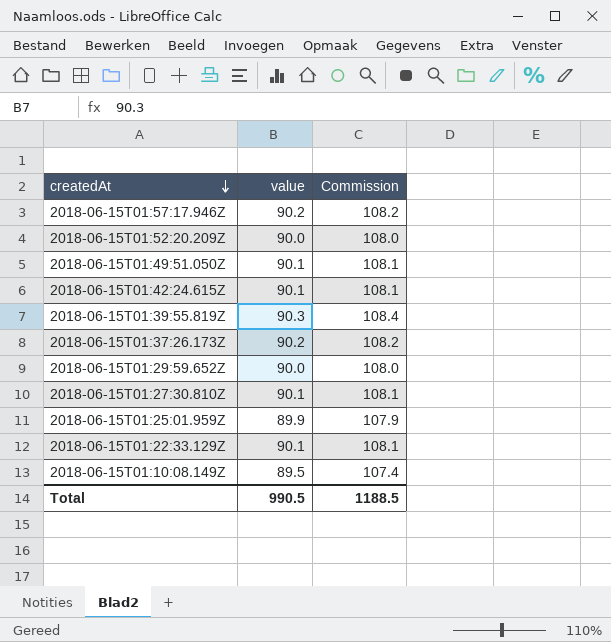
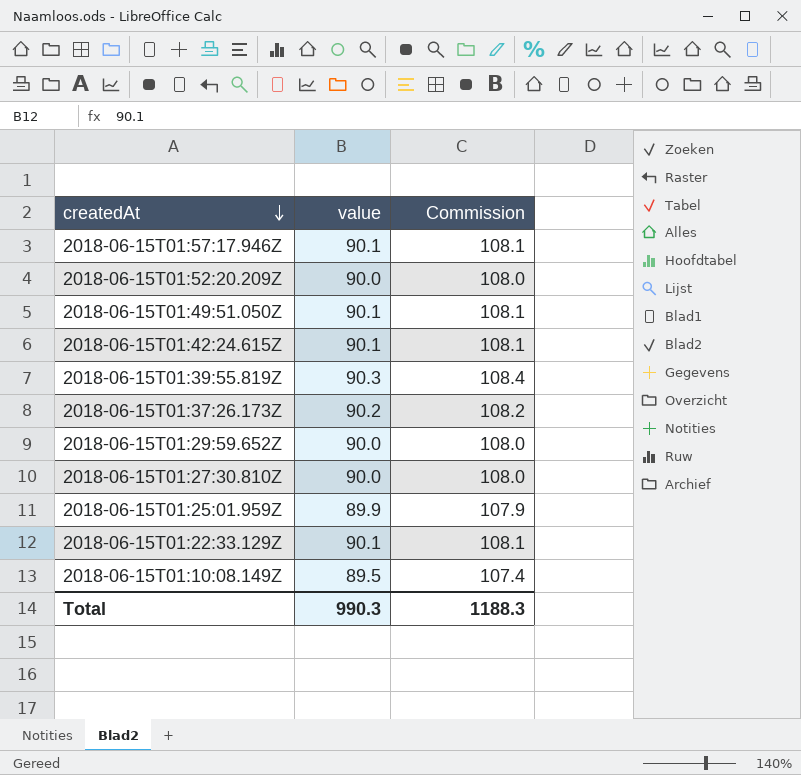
2018-06-15T01:57:17.946Z | value: 90.2 -> 90.1
2018-06-15T01:57:17.946Z | Commission: 108.2 -> 108.1
2018-06-15T01:27:30.810Z | value: 90.1 -> 90.0
2018-06-15T01:27:30.810Z | Commission: 108.1 -> 108.0
Total | value: 990.5 -> 990.3
Total | Commission: 1188.5 -> 1188.3

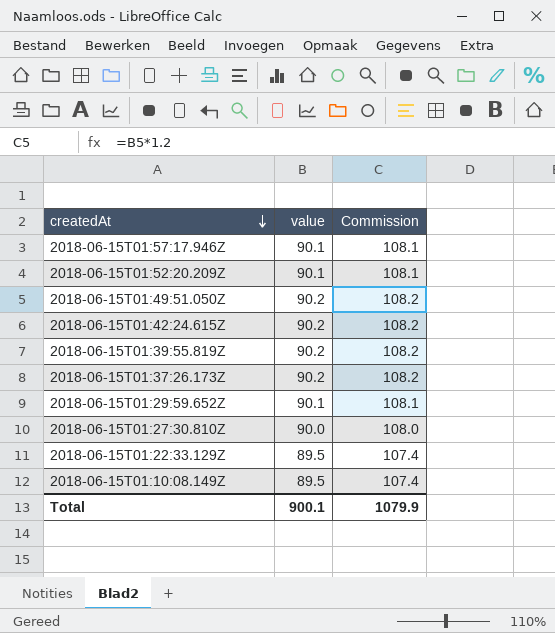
row 2018-06-15T01:25:01.959Z: 89.9 | 107.9 -> none
2018-06-15T01:52:20.209Z | value: 90.0 -> 90.1
2018-06-15T01:52:20.209Z | Commission: 108.0 -> 108.1
2018-06-15T01:49:51.050Z | value: 90.1 -> 90.2
2018-06-15T01:49:51.050Z | Commission: 108.1 -> 108.2
2018-06-15T01:42:24.615Z | value: 90.1 -> 90.2
2018-06-15T01:42:24.615Z | Commission: 108.1 -> 108.2
2018-06-15T01:39:55.819Z | value: 90.3 -> 90.2
2018-06-15T01:39:55.819Z | Commission: 108.4 -> 108.2
2018-06-15T01:29:59.652Z | value: 90.0 -> 90.1
2018-06-15T01:29:59.652Z | Commission: 108.0 -> 108.1
2018-06-15T01:22:33.129Z | value: 90.1 -> 89.5
2018-06-15T01:22:33.129Z | Commission: 108.1 -> 107.4
Total | value: 990.3 -> 900.1
Total | Commission: 1188.3 -> 1079.9

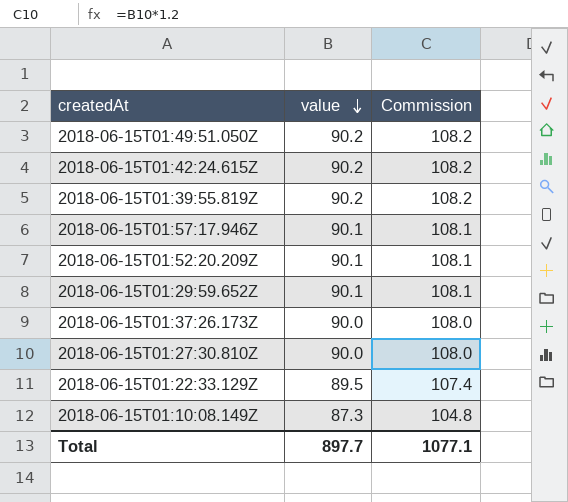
row order: createdAt descending -> value descending
2018-06-15T01:37:26.173Z | value: 90.2 -> 90.0
2018-06-15T01:37:26.173Z | Commission: 108.2 -> 108.0
2018-06-15T01:10:08.149Z | value: 89.5 -> 87.3
2018-06-15T01:10:08.149Z | Commission: 107.4 -> 104.8
Total | value: 900.1 -> 897.7
Total | Commission: 1079.9 -> 1077.1

